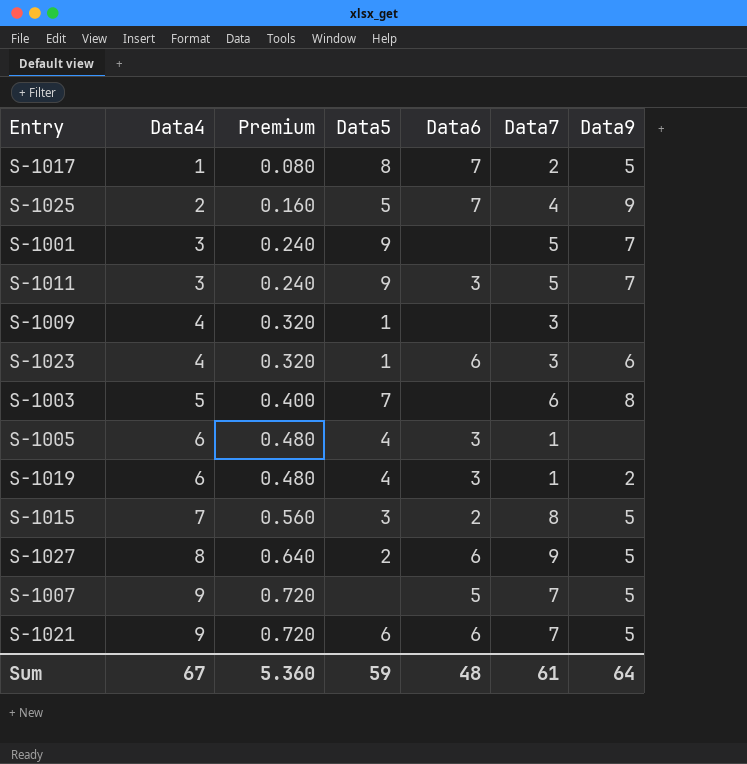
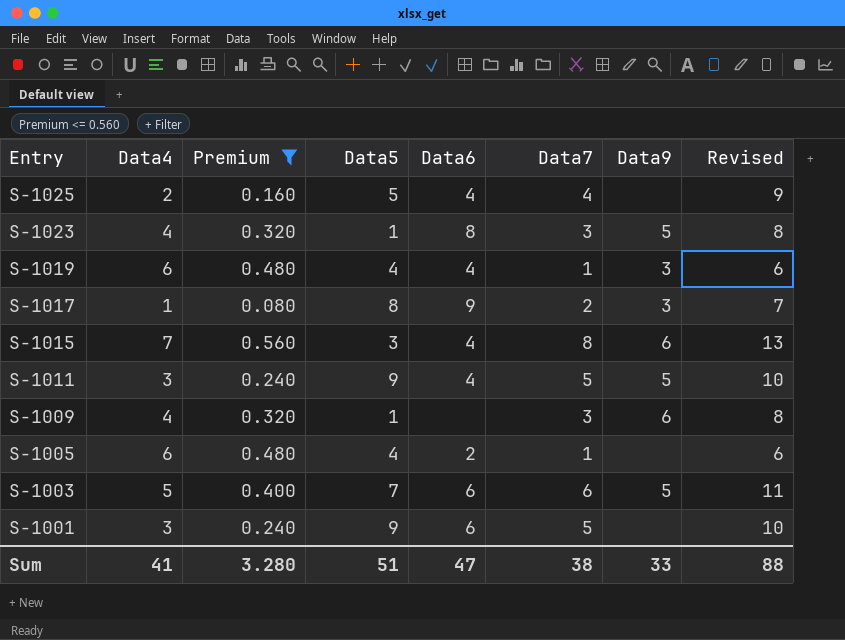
filter: none -> Premium <= 0.560
row order: Data4 ascending -> Entry descending
column Revised | formula: none -> [Data7] + 5
S-1025 | Data6: 7 -> 4
S-1025 | Data9: 9 -> none
S-1023 | Data6: 6 -> 8
S-1023 | Data9: 6 -> 5
S-1019 | Data6: 3 -> 4
S-1019 | Data9: 2 -> 3
S-1017 | Data6: 7 -> 9
S-1017 | Data9: 5 -> 3
S-1015 | Data6: 2 -> 4
S-1015 | Data9: 5 -> 6
S-1011 | Data6: 3 -> 4
S-1011 | Data9: 7 -> 5
S-1009 | Data9: none -> 6
S-1005 | Data6: 3 -> 2
S-1003 | Data6: none -> 6
S-1003 | Data9: 8 -> 5
S-1001 | Data6: none -> 6
S-1001 | Data9: 7 -> none
Sum | Data4: 67 -> 41
Sum | Premium: 5.360 -> 3.280
Sum | Data5: 59 -> 51
Sum | Data6: 48 -> 47
Sum | Data7: 61 -> 38
Sum | Data9: 64 -> 33

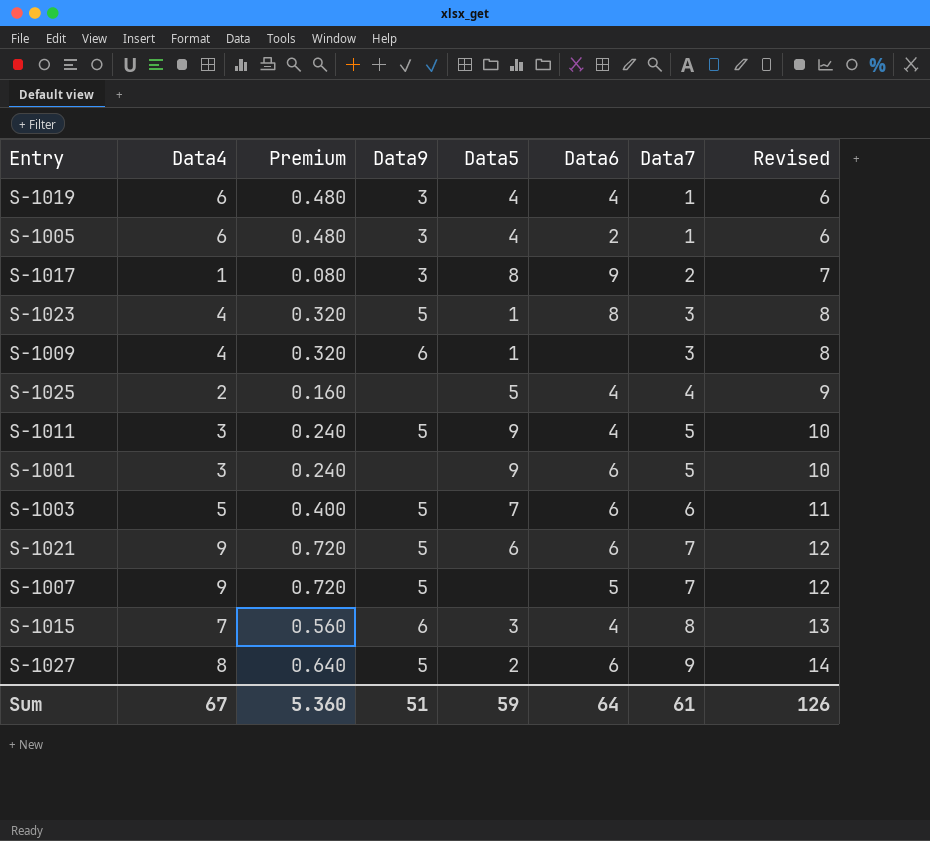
filter: Premium <= 0.560 -> none
row order: Entry descending -> Data7 ascending
column Data9 | position: 7 -> 4
S-1005 | Data9: none -> 3
Sum | Data4: 41 -> 67
Sum | Premium: 3.280 -> 5.360
Sum | Data9: 33 -> 51
Sum | Data5: 51 -> 59
Sum | Data6: 47 -> 64
Sum | Data7: 38 -> 61
Sum | Revised: 88 -> 126

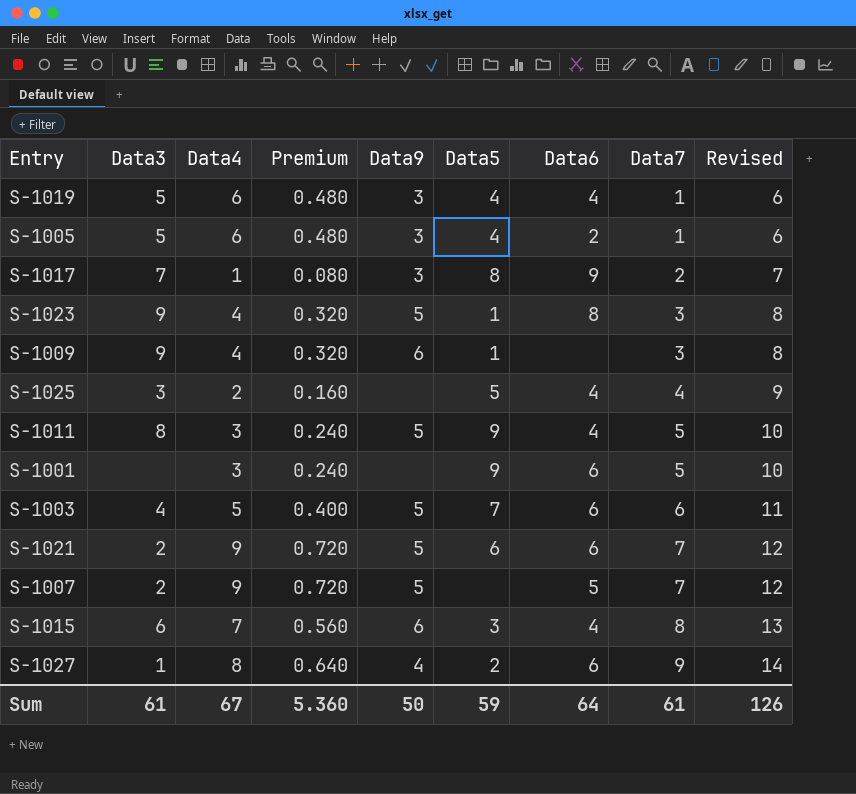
column Data3 | position: none -> 2
S-1027 | Data9: 5 -> 4
Sum | Data9: 51 -> 50

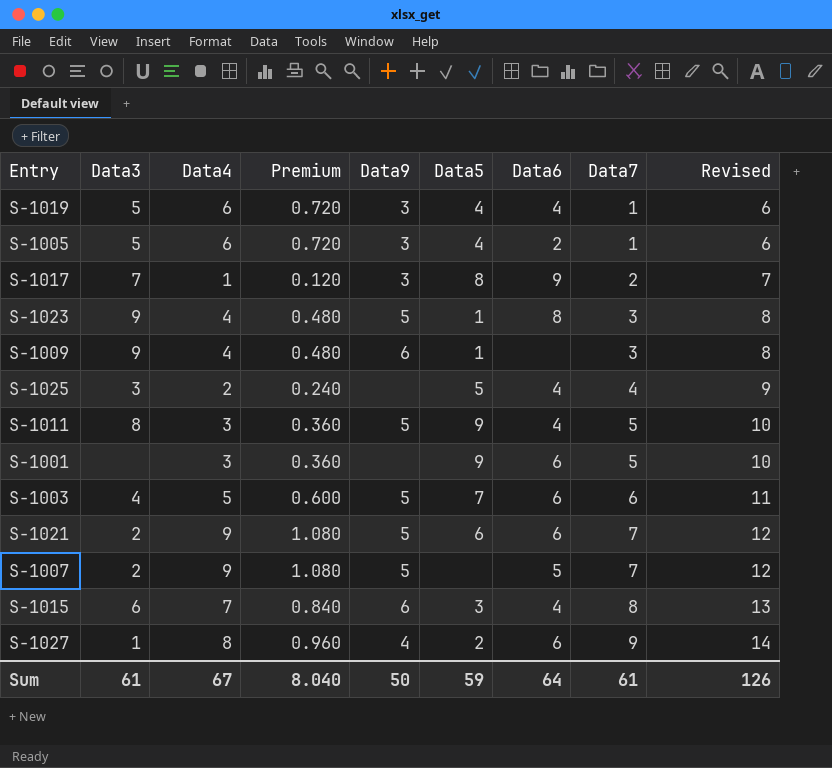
column Premium | formula: [Data4] * 0.08 -> [Data4] * 0.12
Sum | Premium: 5.360 -> 8.040

